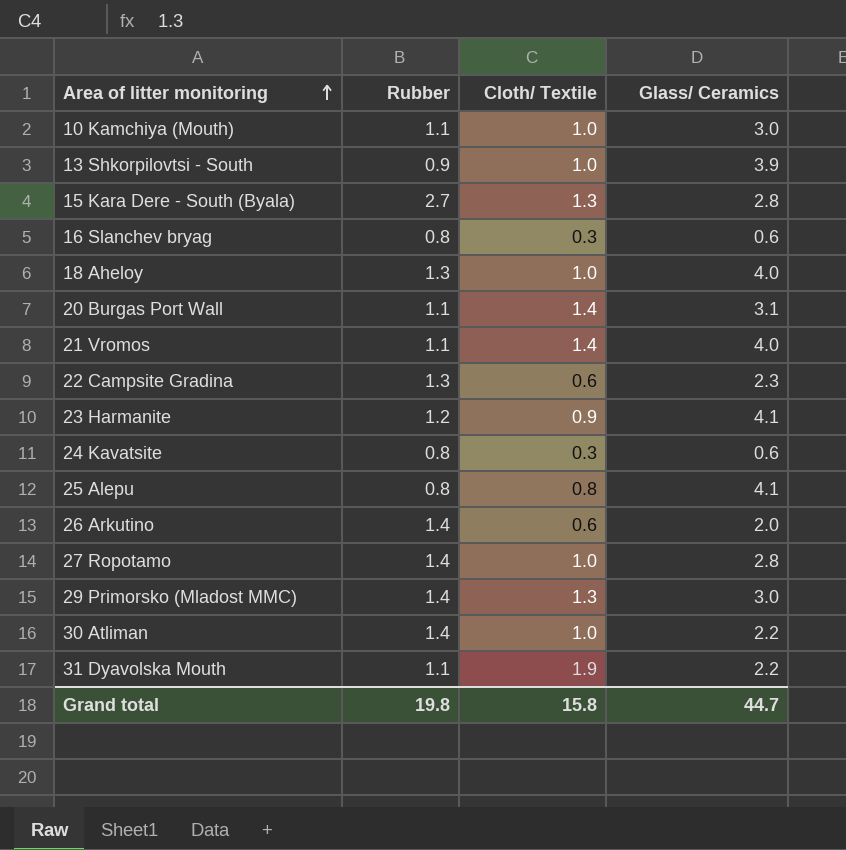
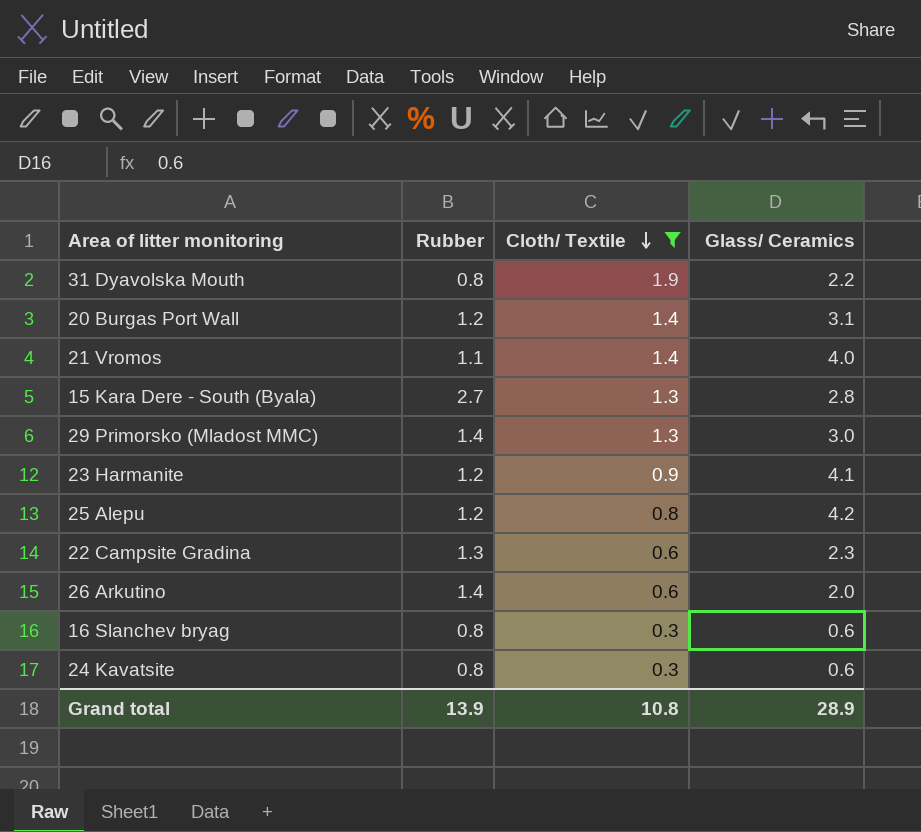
filter: none -> Cloth/ Textile != 1.0
row order: Area of litter monitoring ascending -> Cloth/ Textile descending
31 Dyavolska Mouth | Rubber: 1.1 -> 0.8
20 Burgas Port Wall | Rubber: 1.1 -> 1.2
25 Alepu | Rubber: 0.8 -> 1.2
25 Alepu | Glass/ Ceramics: 4.1 -> 4.2
Grand total | Rubber: 19.8 -> 13.9
Grand total | Cloth/ Textile: 15.8 -> 10.8
Grand total | Glass/ Ceramics: 44.7 -> 28.9

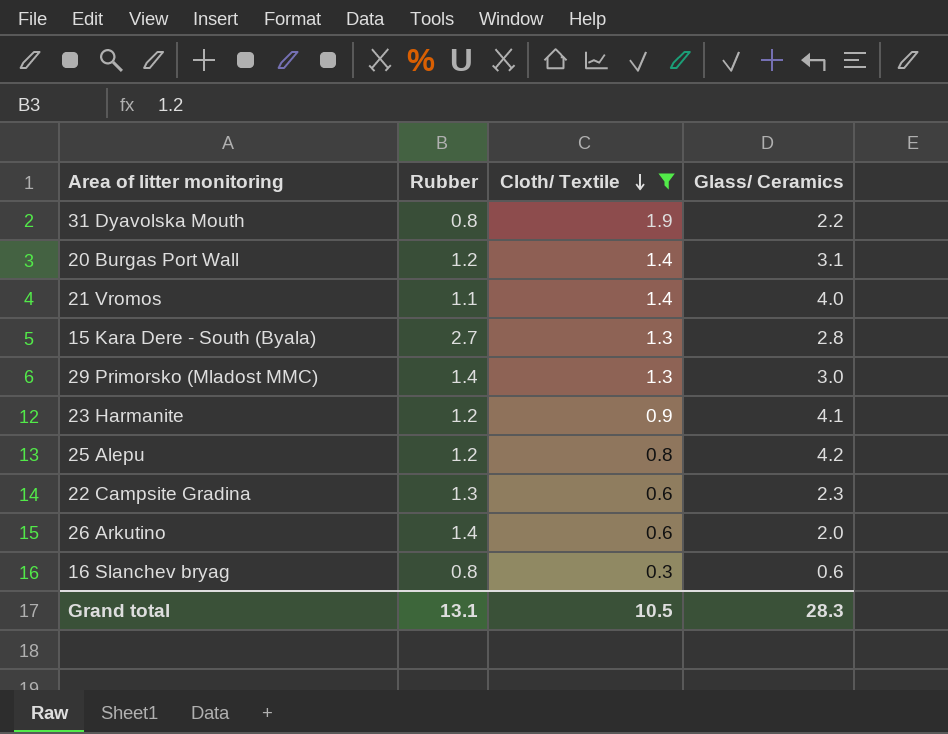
row 24 Kavatsite: 0.8 | 0.3 | 0.6 -> none
Grand total | Rubber: 13.9 -> 13.1
Grand total | Cloth/ Textile: 10.8 -> 10.5
Grand total | Glass/ Ceramics: 28.9 -> 28.3

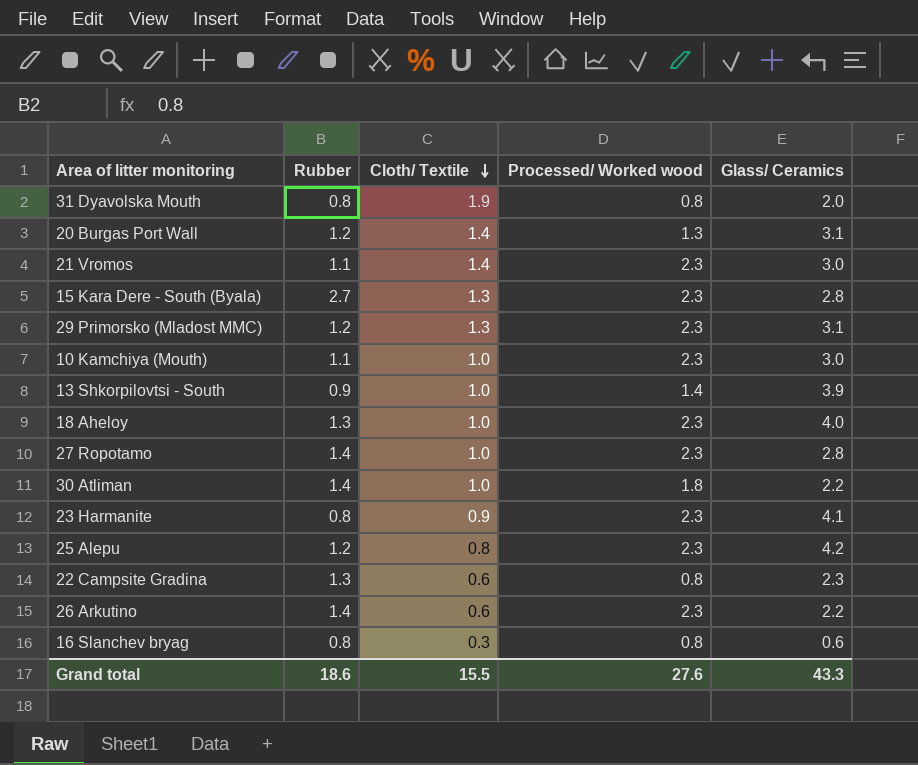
filter: Cloth/ Textile != 1.0 -> none
column Processed/ Worked wood | position: none -> 4
31 Dyavolska Mouth | Glass/ Ceramics: 2.2 -> 2.0
21 Vromos | Glass/ Ceramics: 4.0 -> 3.0
29 Primorsko (Mladost MMC) | Rubber: 1.4 -> 1.2
29 Primorsko (Mladost MMC) | Glass/ Ceramics: 3.0 -> 3.1
23 Harmanite | Rubber: 1.2 -> 0.8
26 Arkutino | Glass/ Ceramics: 2.0 -> 2.2
Grand total | Rubber: 13.1 -> 18.6
Grand total | Cloth/ Textile: 10.5 -> 15.5
Grand total | Glass/ Ceramics: 28.3 -> 43.3

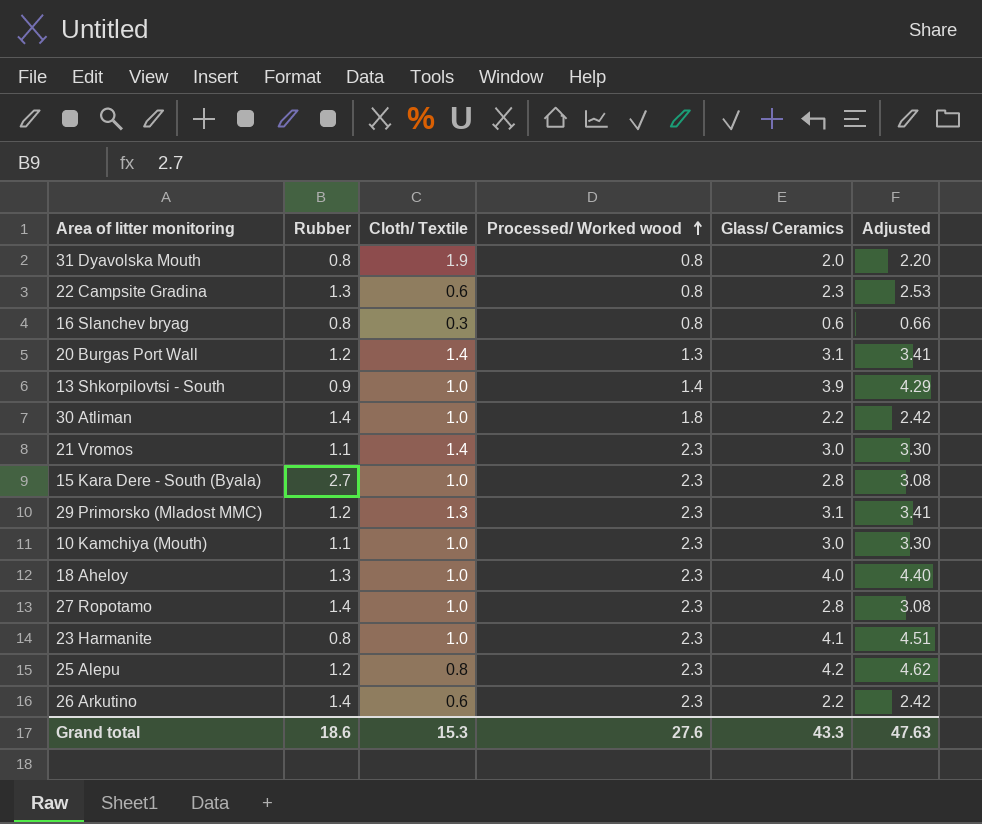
row order: Cloth/ Textile descending -> Processed/ Worked wood ascending
column Adjusted | formula: none -> [Glass/ Ceramics] * 1.1
15 Kara Dere - South (Byala) | Cloth/ Textile: 1.3 -> 1.0
23 Harmanite | Cloth/ Textile: 0.9 -> 1.0
Grand total | Cloth/ Textile: 15.5 -> 15.3

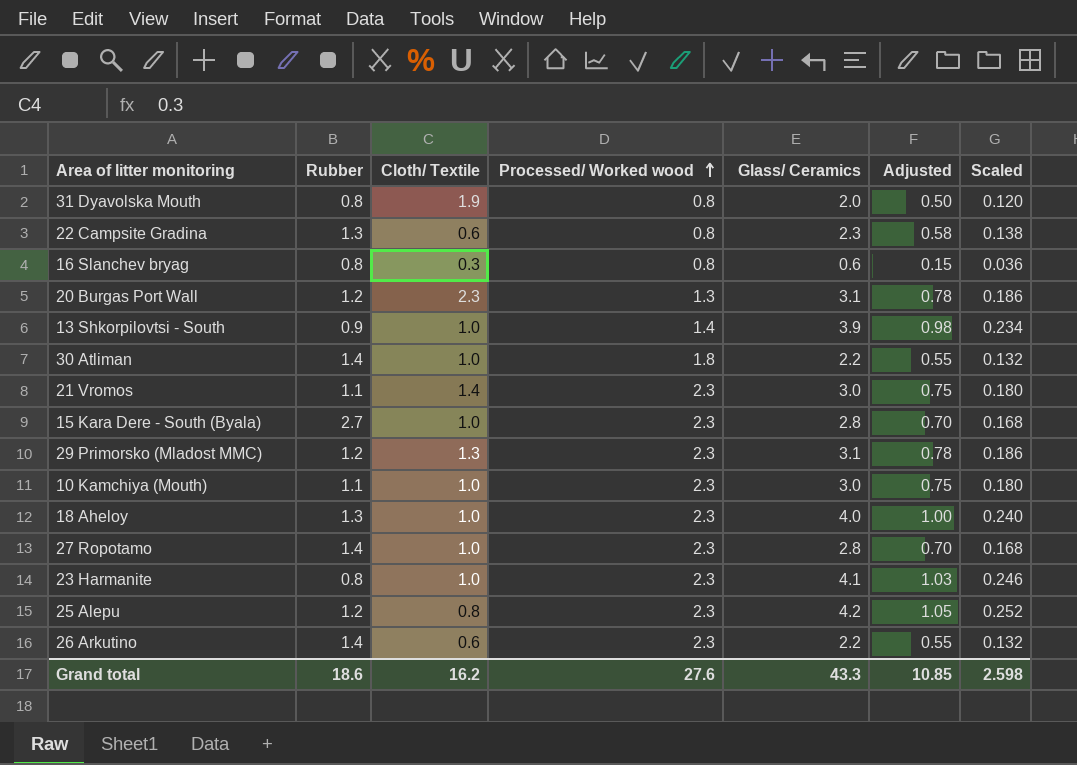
column Adjusted | formula: [Glass/ Ceramics] * 1.1 -> [Glass/ Ceramics] * 0.25
column Scaled | formula: none -> [Glass/ Ceramics] * 0.06
20 Burgas Port Wall | Cloth/ Textile: 1.4 -> 2.3
Grand total | Cloth/ Textile: 15.3 -> 16.2
Grand total | Adjusted: 47.63 -> 10.85

